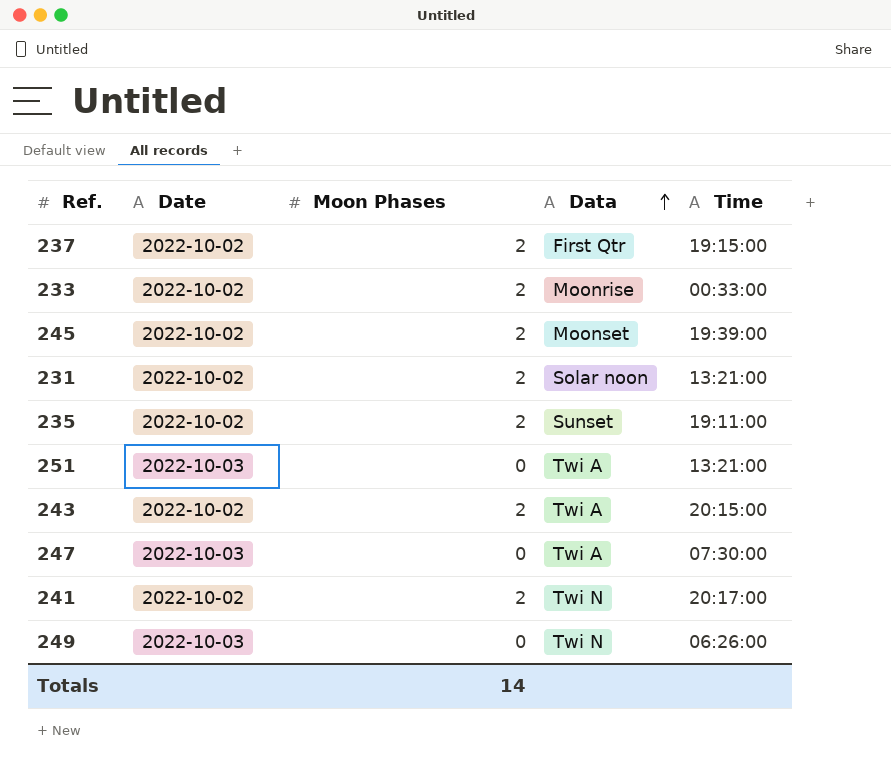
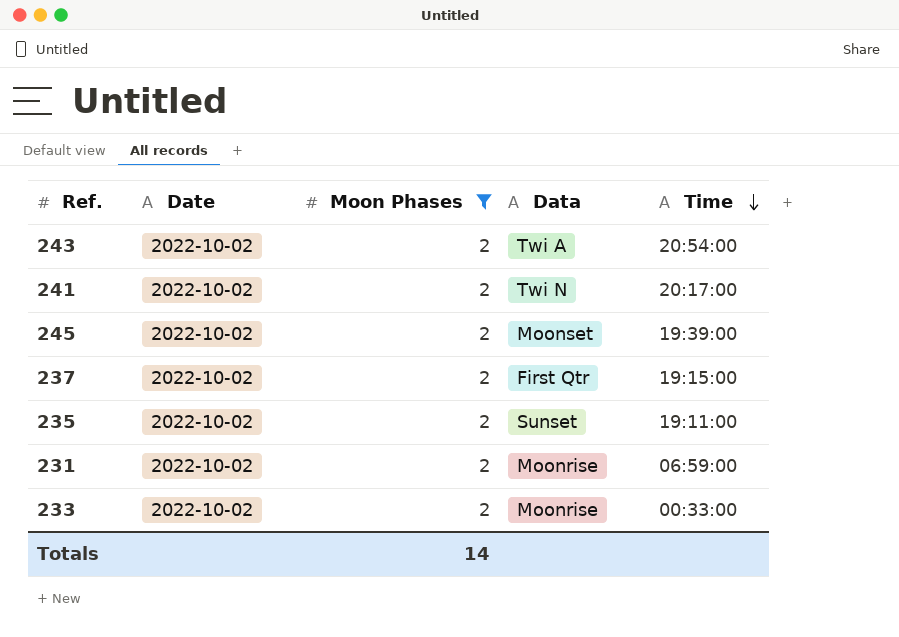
filter: none -> Moon Phases = 2
row order: Data ascending -> Time descending
243 | Time: 20:15:00 -> 20:54:00
231 | Data: Solar noon -> Moonrise
231 | Time: 13:21:00 -> 06:59:00

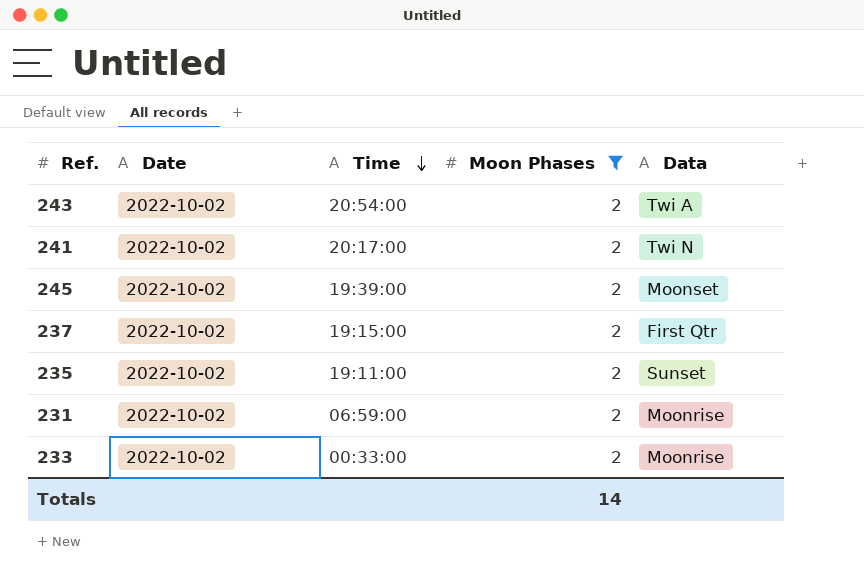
column Time | position: 5 -> 3

